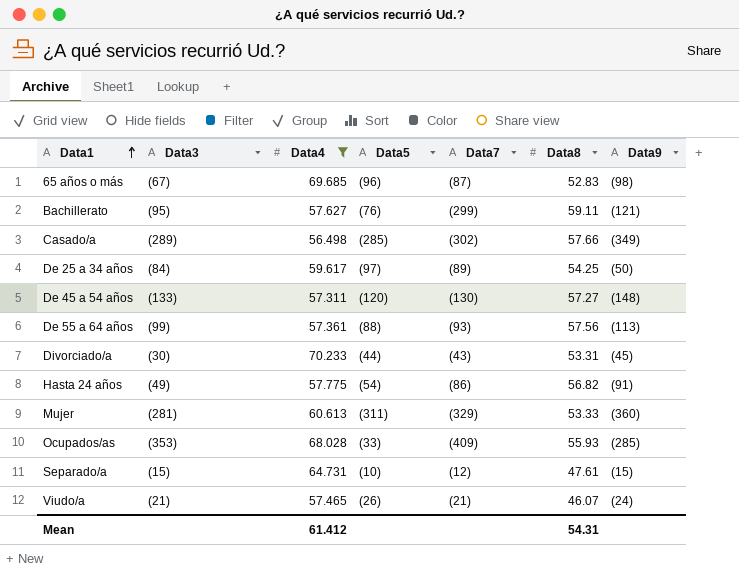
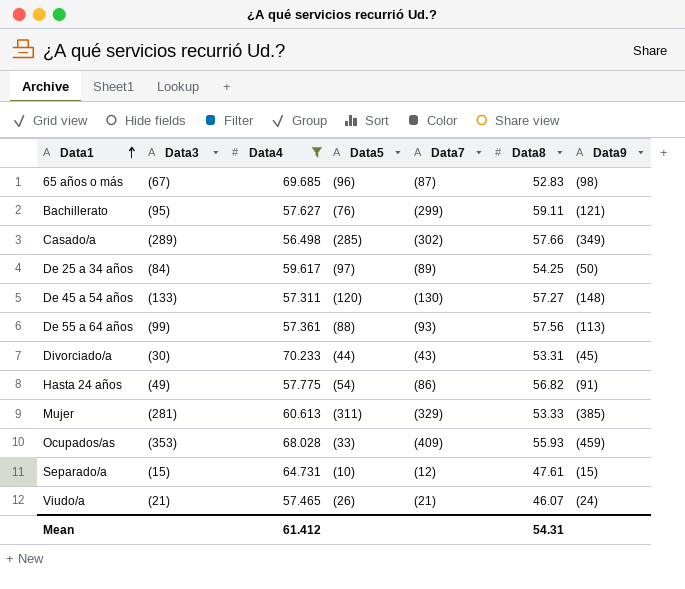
Mujer | Data9: (360) -> (385)
Ocupados/as | Data9: (285) -> (459)

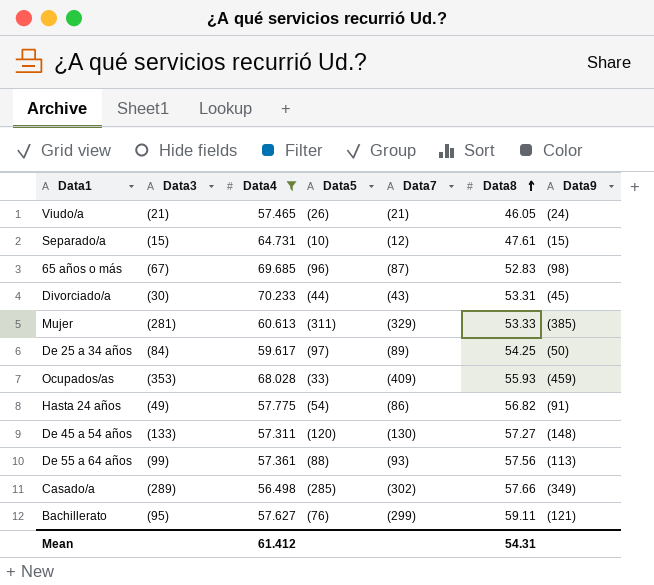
row order: Data1 ascending -> Data8 ascending
Viudo/a | Data8: 46.07 -> 46.05

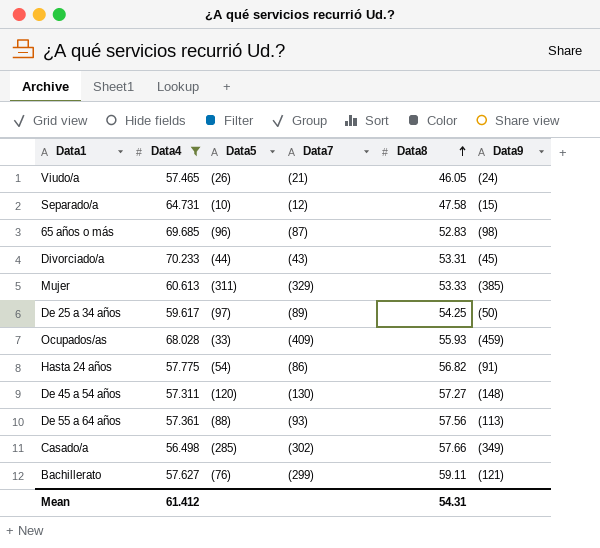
column Data3 | position: 2 -> none
Separado/a | Data8: 47.61 -> 47.58

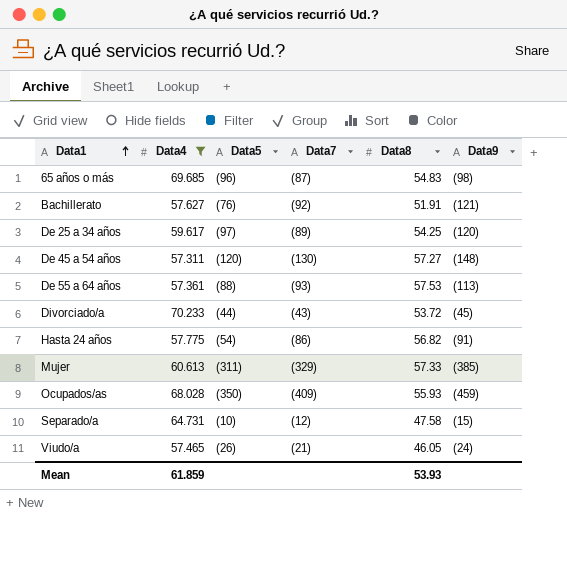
row order: Data8 ascending -> Data1 ascending
row Casado/a: 56.498 | (285) | (302) | 57.66 | (349) -> none
65 años o más | Data8: 52.83 -> 54.83
Bachillerato | Data7: (299) -> (92)
Bachillerato | Data8: 59.11 -> 51.91
De 25 a 34 años | Data9: (50) -> (120)
De 55 a 64 años | Data8: 57.56 -> 57.53
Divorciado/a | Data8: 53.31 -> 53.72
Mujer | Data8: 53.33 -> 57.33
Ocupados/as | Data5: (33) -> (350)
Mean | Data4: 61.412 -> 61.859
Mean | Data8: 54.31 -> 53.93

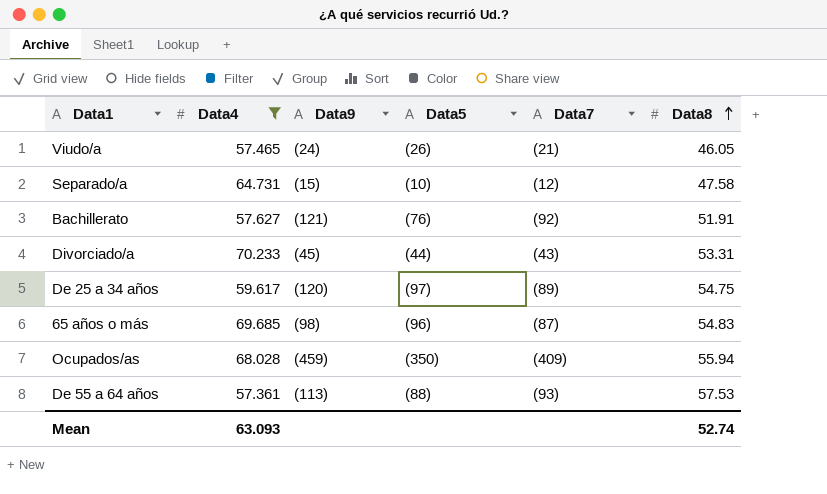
row order: Data1 ascending -> Data8 ascending
column Data9 | position: 6 -> 3
row De 45 a 54 años: 57.311 | (120) | (130) | 57.27 | (148) -> none
row Hasta 24 años: 57.775 | (54) | (86) | 56.82 | (91) -> none
row Mujer: 60.613 | (311) | (329) | 57.33 | (385) -> none
Divorciado/a | Data8: 53.72 -> 53.31
De 25 a 34 años | Data8: 54.25 -> 54.75
Ocupados/as | Data8: 55.93 -> 55.94
Mean | Data4: 61.859 -> 63.093
Mean | Data8: 53.93 -> 52.74

